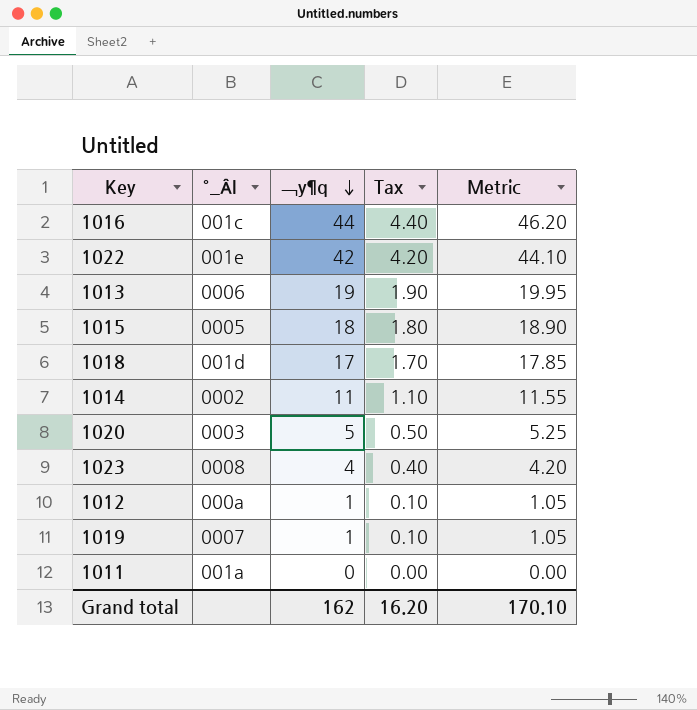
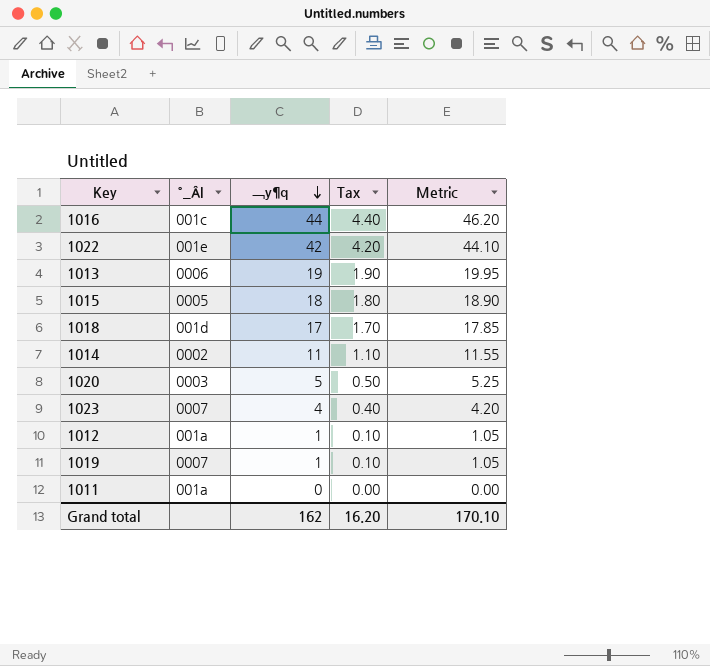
1023 | °_ÂI: 0008 -> 0007
1012 | °_ÂI: 000a -> 001a

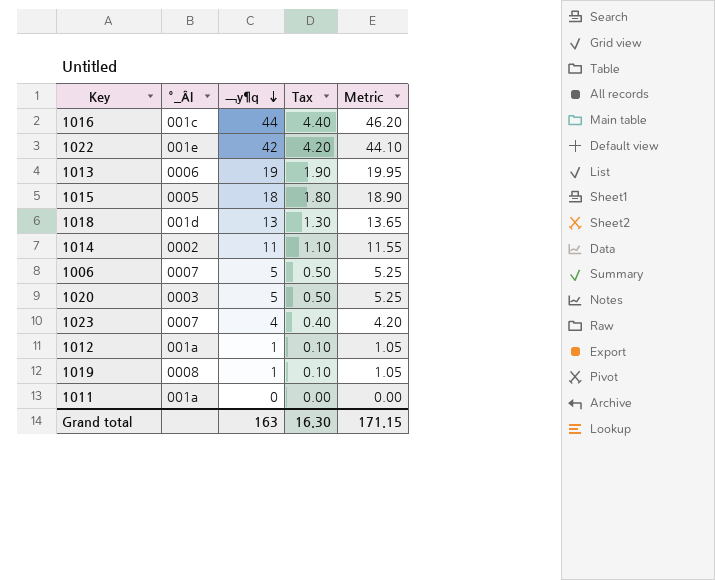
1018 | ¬y¶q: 17 -> 13
1018 | Tax: 1.70 -> 1.30
1018 | Metric: 17.85 -> 13.65
row 1006: none -> 0007 | 5 | 0.50 | 5.25
1019 | °_ÂI: 0007 -> 0008
Grand total | ¬y¶q: 162 -> 163
Grand total | Tax: 16.20 -> 16.30
Grand total | Metric: 170.10 -> 171.15

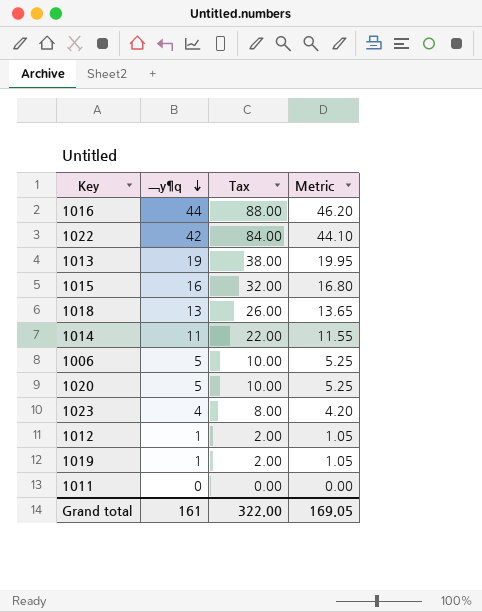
column °_ÂI | position: 2 -> none
column Tax | formula: [¬y¶q] * 0.1 -> [¬y¶q] * 2
1015 | ¬y¶q: 18 -> 16
1015 | Metric: 18.90 -> 16.80
Grand total | ¬y¶q: 163 -> 161
Grand total | Tax: 16.30 -> 322.00
Grand total | Metric: 171.15 -> 169.05

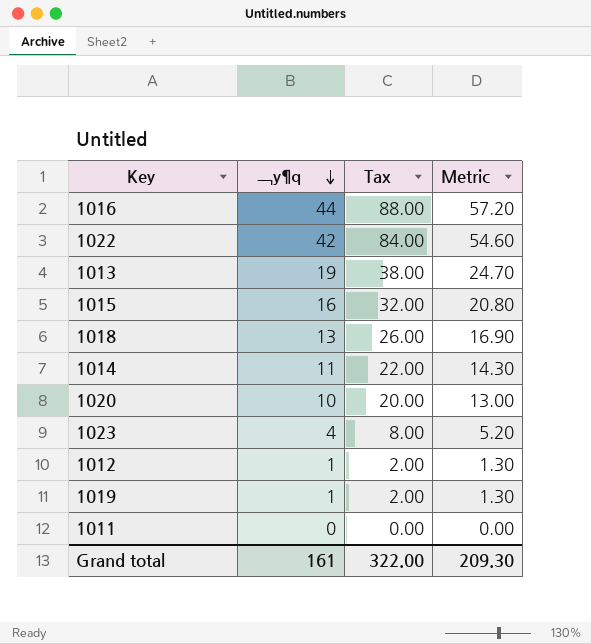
column Metric | formula: [¬y¶q] * 1.05 -> [¬y¶q] * 1.3
row 1006: 5 | 10.00 | 5.25 -> none
1020 | ¬y¶q: 5 -> 10
1020 | Tax: 10.00 -> 20.00
Grand total | Metric: 169.05 -> 209.30

